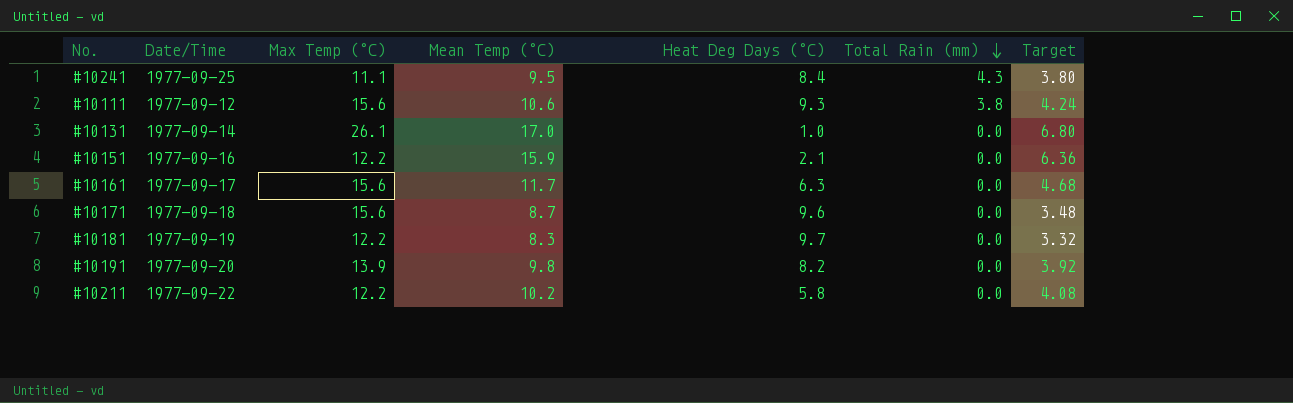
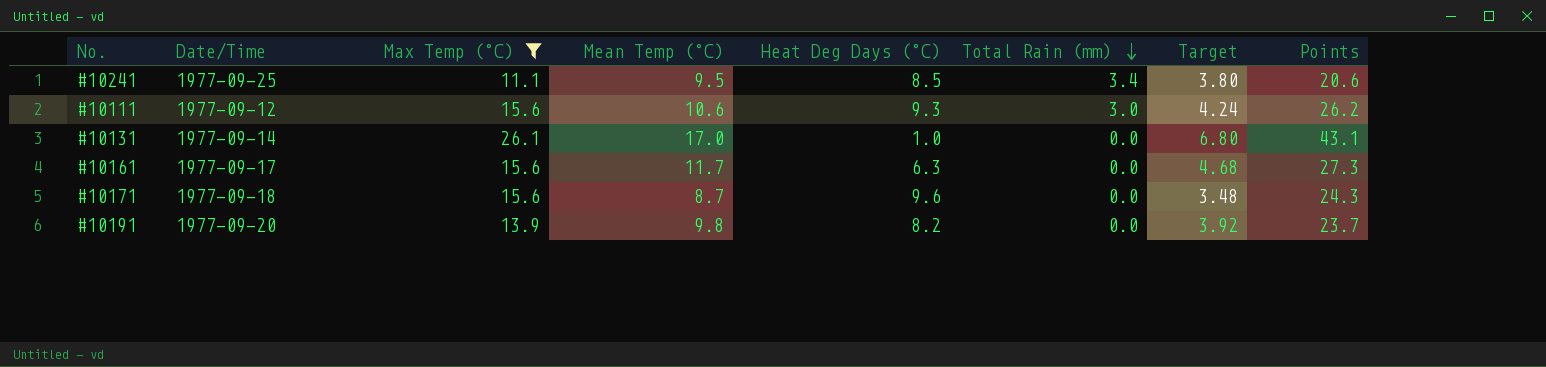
filter: none -> Max Temp (°C) != 12.2
column Points | formula: none -> [Max Temp (°C)] + [Mean Temp (°C)]
#10241 | Heat Deg Days (°C): 8.4 -> 8.5
#10241 | Total Rain (mm): 4.3 -> 3.4
#10111 | Total Rain (mm): 3.8 -> 3.0

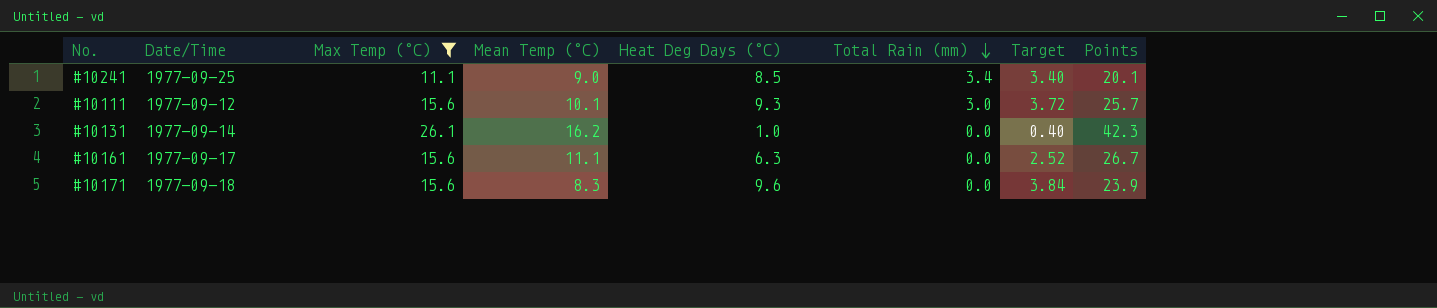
column Target | formula: [Mean Temp (°C)] * 0.4 -> [Heat Deg Days (°C)] * 0.4
row #10191: 1977-09-20 | 13.9 | 9.8 | 8.2 | 0.0 | 3.92 | 23.7 -> none
#10241 | Mean Temp (°C): 9.5 -> 9.0
#10241 | Points: 20.6 -> 20.1
#10111 | Mean Temp (°C): 10.6 -> 10.1
#10111 | Points: 26.2 -> 25.7
#10131 | Mean Temp (°C): 17.0 -> 16.2
#10131 | Points: 43.1 -> 42.3
#10161 | Mean Temp (°C): 11.7 -> 11.1
#10161 | Points: 27.3 -> 26.7
#10171 | Mean Temp (°C): 8.7 -> 8.3
#10171 | Points: 24.3 -> 23.9

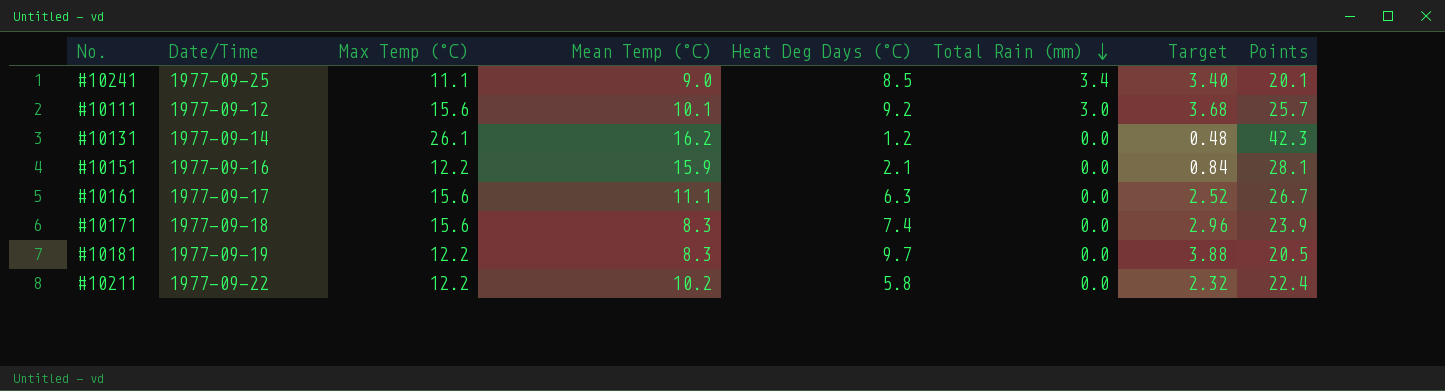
filter: Max Temp (°C) != 12.2 -> none
#10111 | Heat Deg Days (°C): 9.3 -> 9.2
#10111 | Target: 3.72 -> 3.68
#10131 | Heat Deg Days (°C): 1.0 -> 1.2
#10131 | Target: 0.40 -> 0.48
#10171 | Heat Deg Days (°C): 9.6 -> 7.4
#10171 | Target: 3.84 -> 2.96

